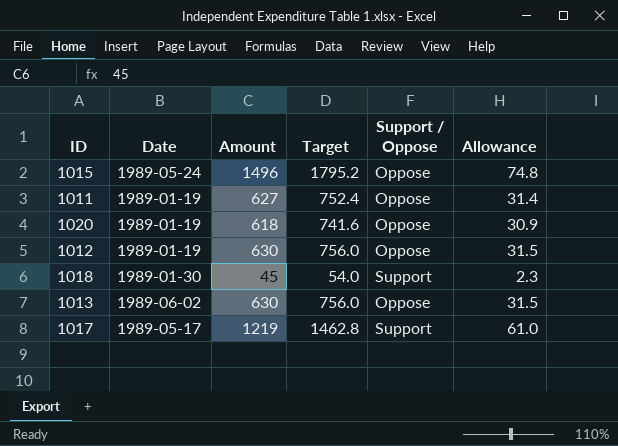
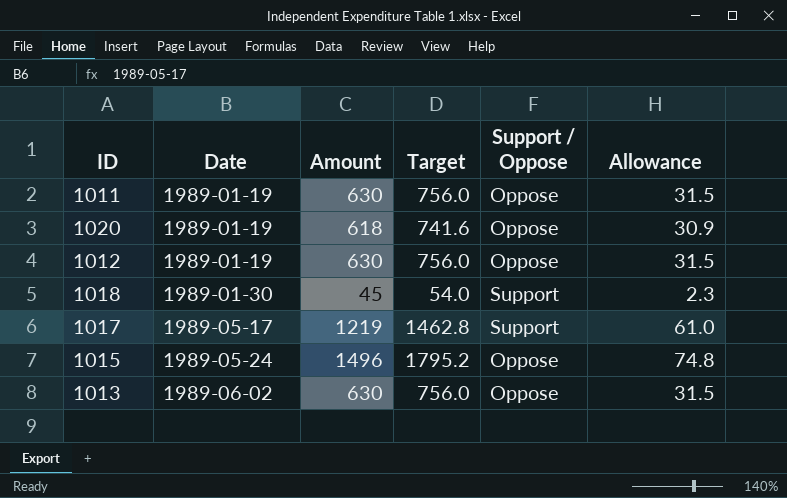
row order: none -> Date ascending
1011 | Amount: 627 -> 630
1011 | Target: 752.4 -> 756.0
1011 | Allowance: 31.4 -> 31.5

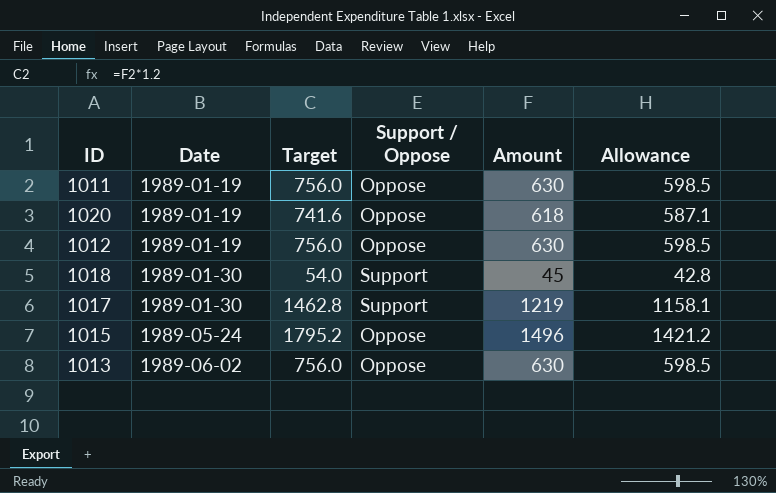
column Amount | position: 3 -> 5
column Allowance | formula: [Amount] * 0.05 -> [Amount] * 0.95
1017 | Date: 1989-05-17 -> 1989-01-30

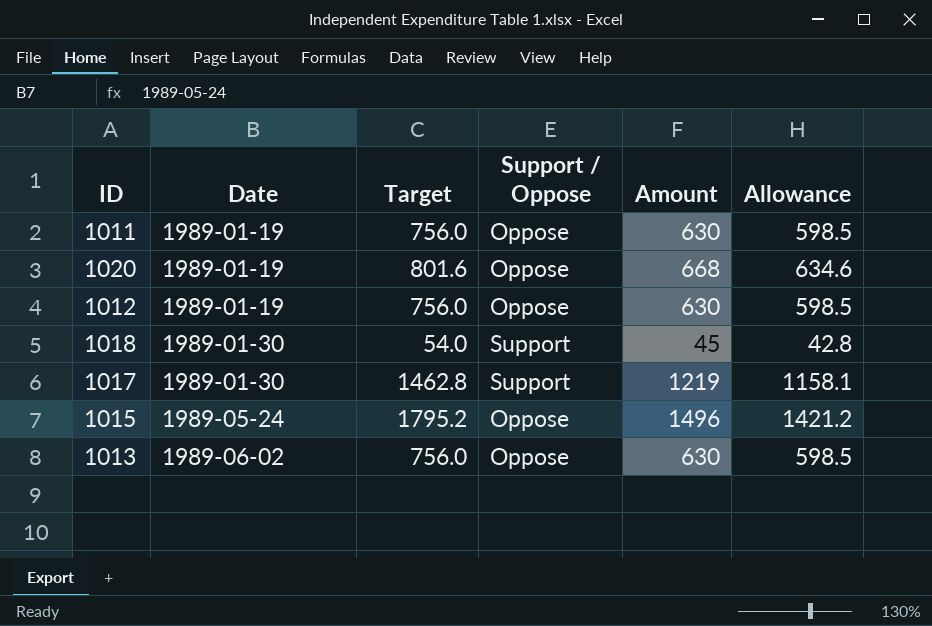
1020 | Target: 741.6 -> 801.6
1020 | Amount: 618 -> 668
1020 | Allowance: 587.1 -> 634.6

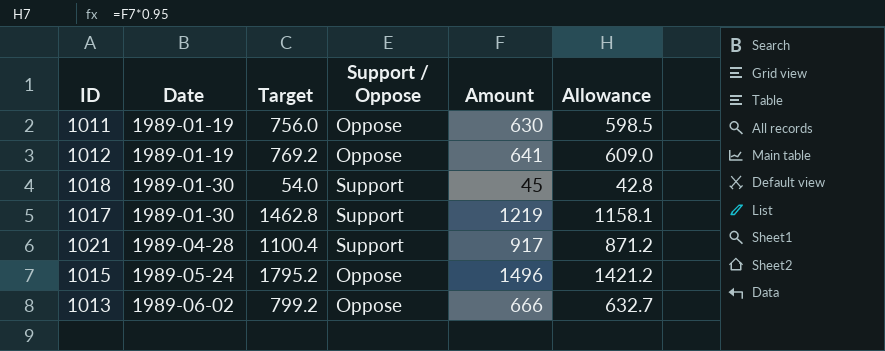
row 1020: 1989-01-19 | 801.6 | Oppose | 668 | 634.6 -> none
1012 | Target: 756.0 -> 769.2
1012 | Amount: 630 -> 641
1012 | Allowance: 598.5 -> 609.0
row 1021: none -> 1989-04-28 | 1100.4 | Support | 917 | 871.2
1013 | Target: 756.0 -> 799.2
1013 | Amount: 630 -> 666
1013 | Allowance: 598.5 -> 632.7

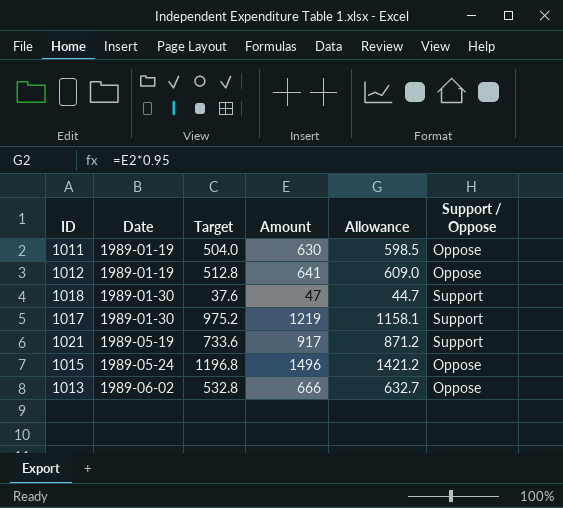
column Target | formula: [Amount] * 1.2 -> [Amount] * 0.8
column Support / Oppose | position: 4 -> 6
1018 | Amount: 45 -> 47
1018 | Allowance: 42.8 -> 44.7
1021 | Date: 1989-04-28 -> 1989-05-19

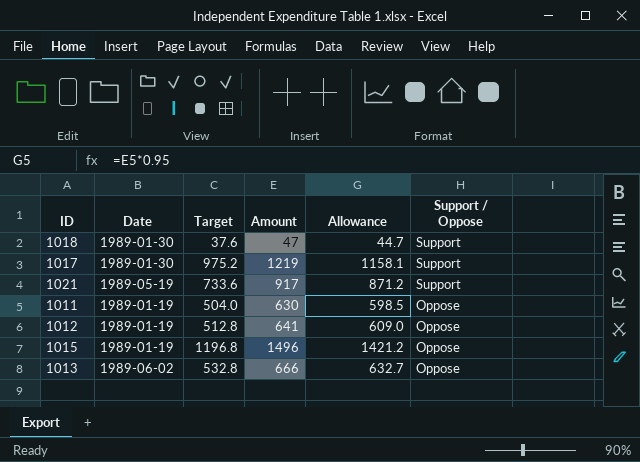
row order: Date ascending -> Support / Oppose descending
1015 | Date: 1989-05-24 -> 1989-01-19

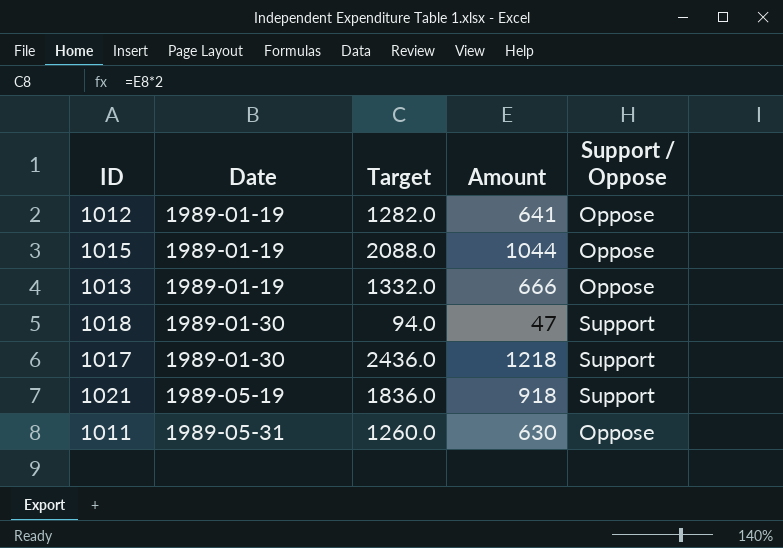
row order: Support / Oppose descending -> Date ascending
column Allowance | formula: [Amount] * 0.95 -> none
column Target | formula: [Amount] * 0.8 -> [Amount] * 2
1015 | Amount: 1496 -> 1044
1013 | Date: 1989-06-02 -> 1989-01-19
1017 | Amount: 1219 -> 1218
1021 | Amount: 917 -> 918
1011 | Date: 1989-01-19 -> 1989-05-31

